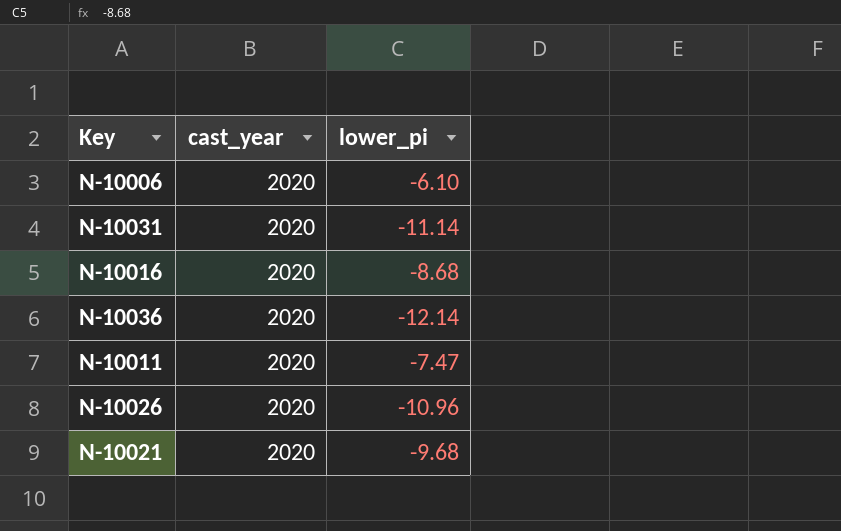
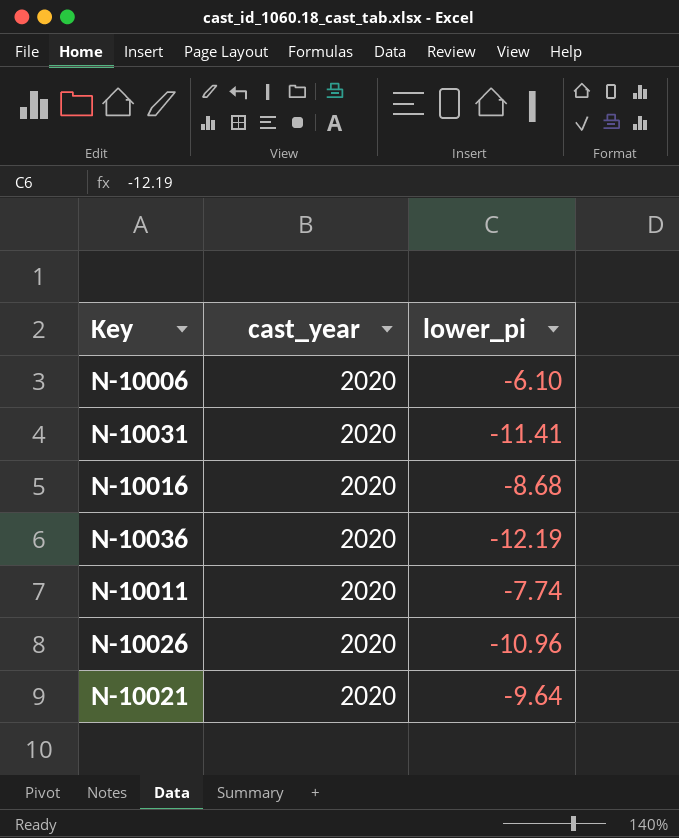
N-10031 | lower_pi: -11.14 -> -11.41
N-10036 | lower_pi: -12.14 -> -12.19
N-10011 | lower_pi: -7.47 -> -7.74
N-10021 | lower_pi: -9.68 -> -9.64

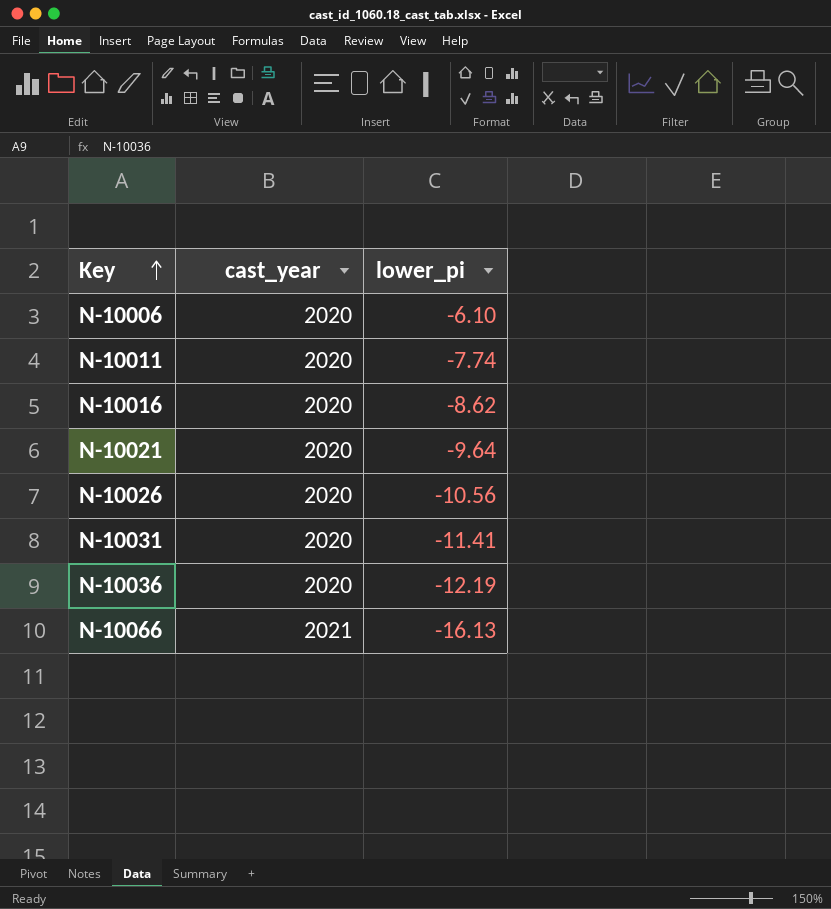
row order: none -> Key ascending
N-10016 | lower_pi: -8.68 -> -8.62
N-10026 | lower_pi: -10.96 -> -10.56
row N-10066: none -> 2021 | -16.13

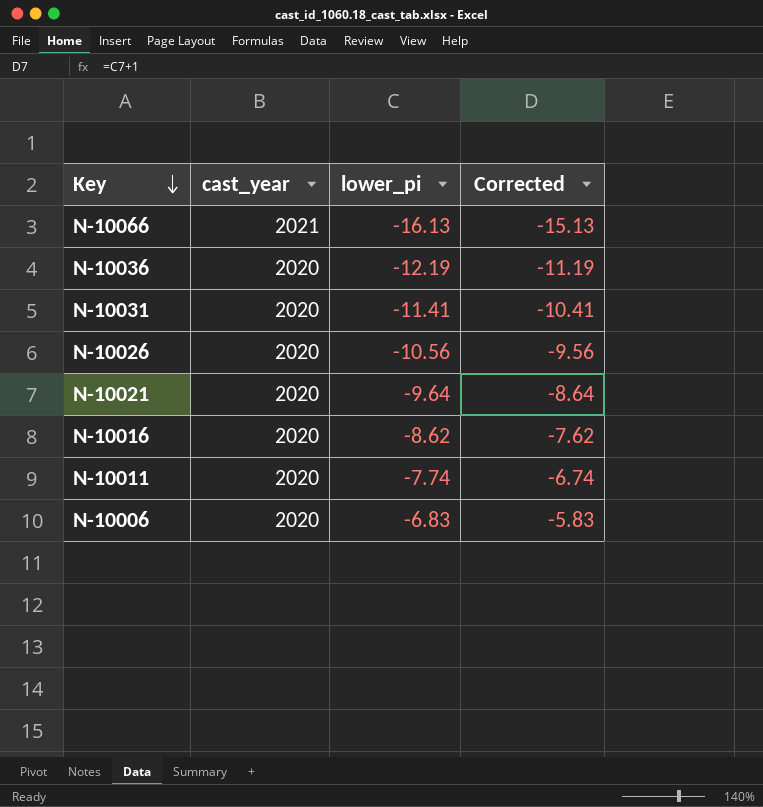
row order: Key ascending -> Key descending
column Corrected | formula: none -> [lower_pi] + 1
N-10006 | lower_pi: -6.10 -> -6.83

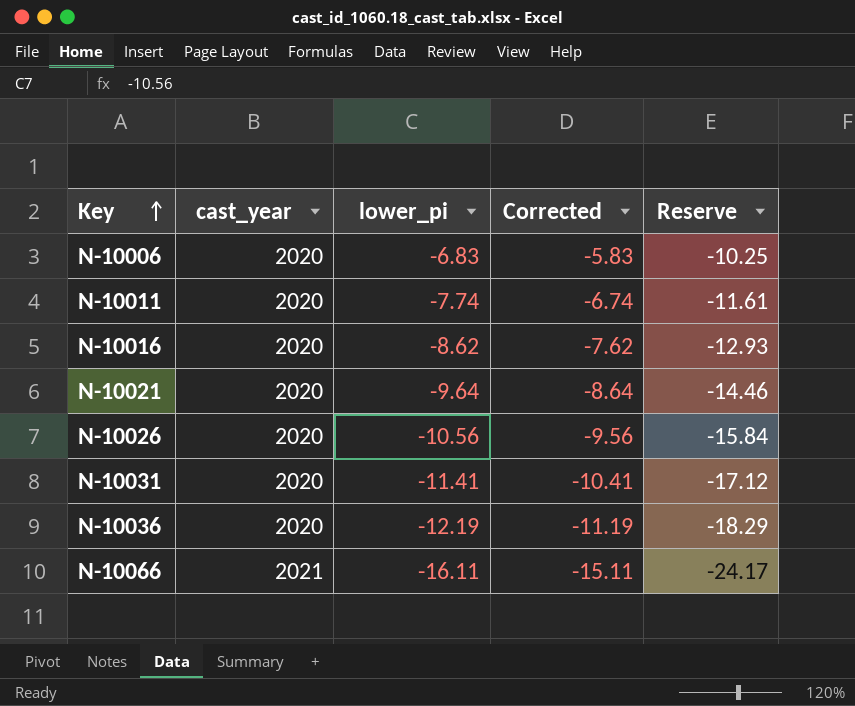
row order: Key descending -> Key ascending
column Reserve | formula: none -> [lower_pi] * 1.5
N-10066 | lower_pi: -16.13 -> -16.11
N-10066 | Corrected: -15.13 -> -15.11

